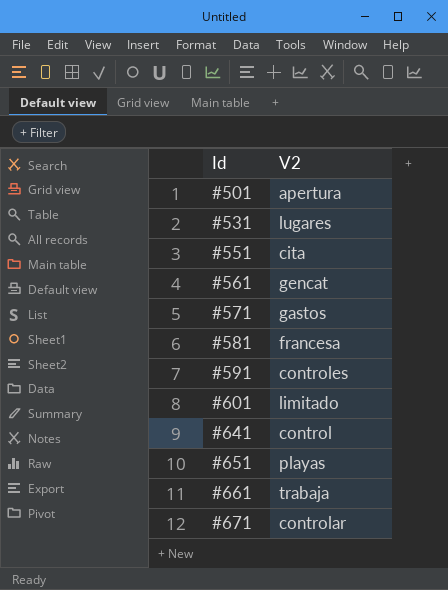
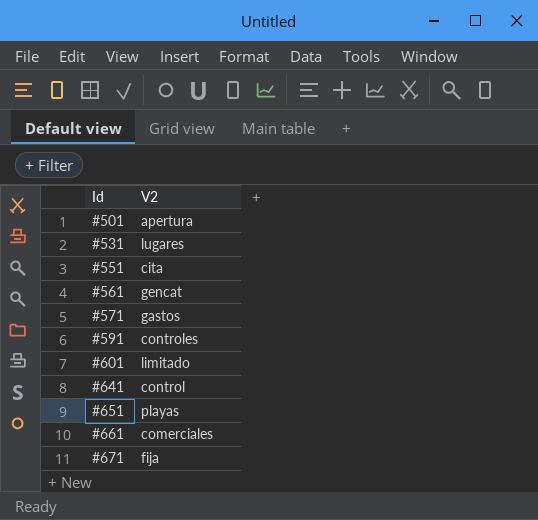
row #581: francesa -> none
#661 | V2: trabaja -> comerciales
#671 | V2: controlar -> fija

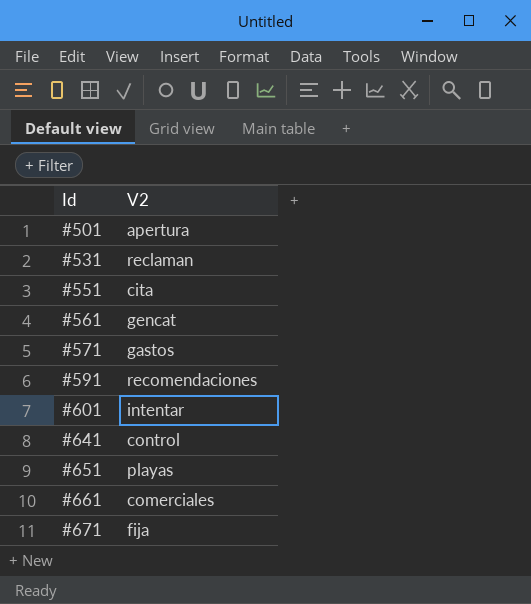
#531 | V2: lugares -> reclaman
#591 | V2: controles -> recomendaciones
#601 | V2: limitado -> intentar

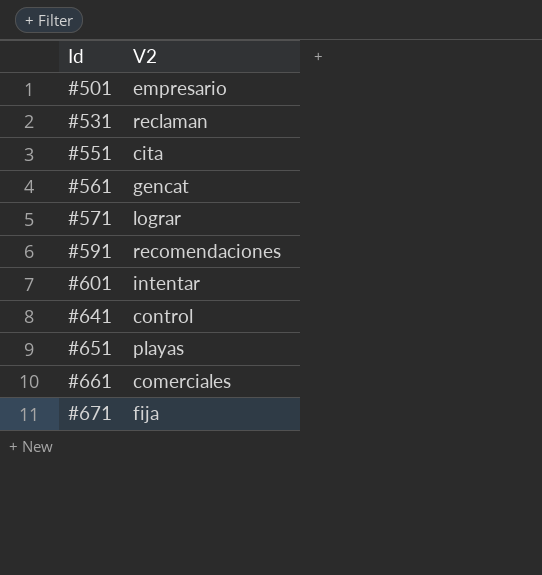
#501 | V2: apertura -> empresario
#571 | V2: gastos -> lograr

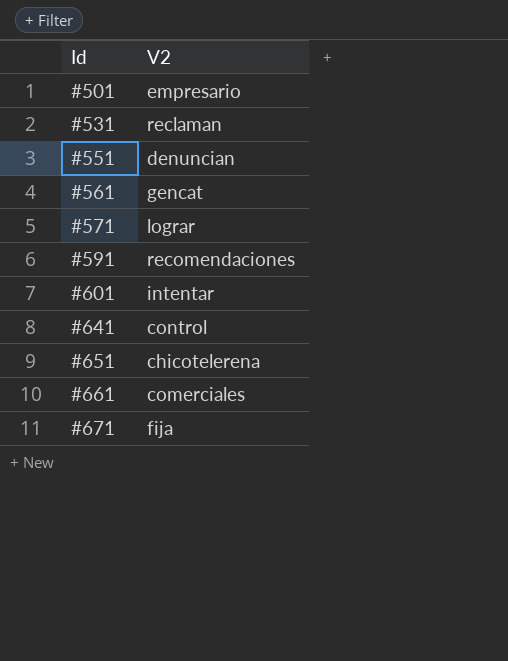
#551 | V2: cita -> denuncian
#651 | V2: playas -> chicotelerena

